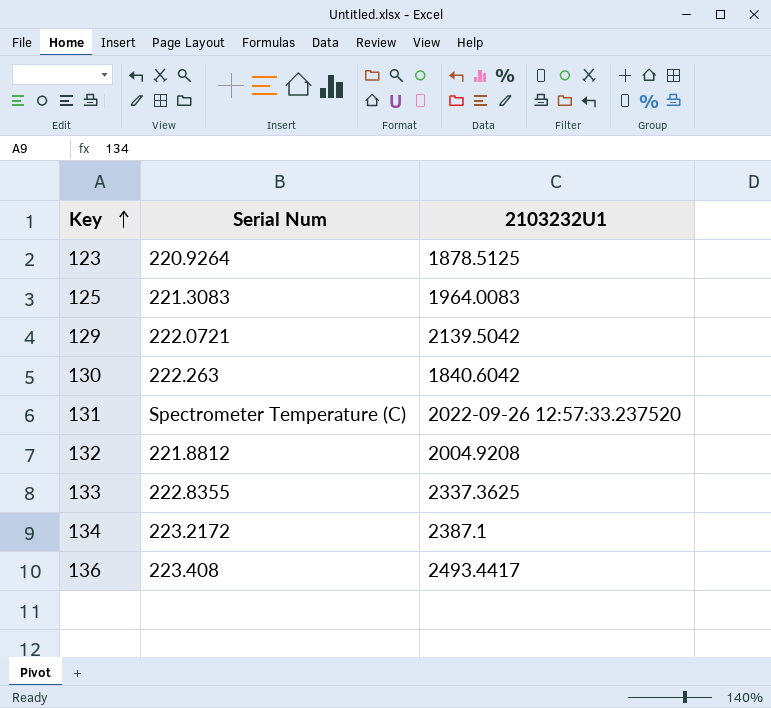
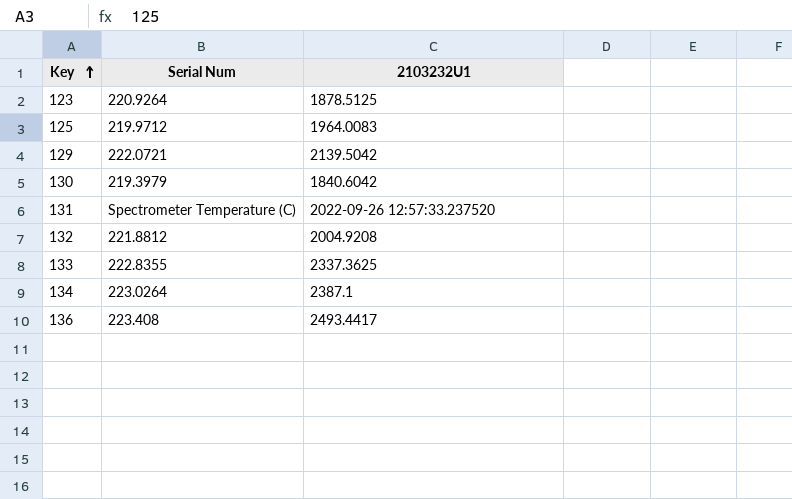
125 | Serial Num: 221.3083 -> 219.9712
130 | Serial Num: 222.263 -> 219.3979
134 | Serial Num: 223.2172 -> 223.0264

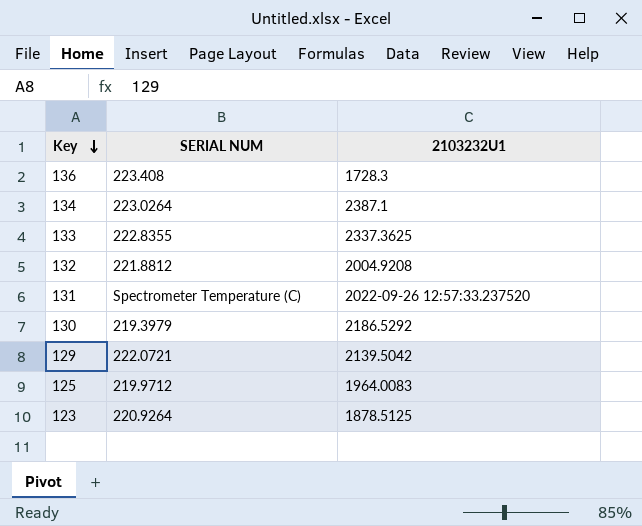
row order: Key ascending -> Key descending
column name: Serial Num -> SERIAL NUM
136 | 2103232U1: 2493.4417 -> 1728.3
130 | 2103232U1: 1840.6042 -> 2186.5292

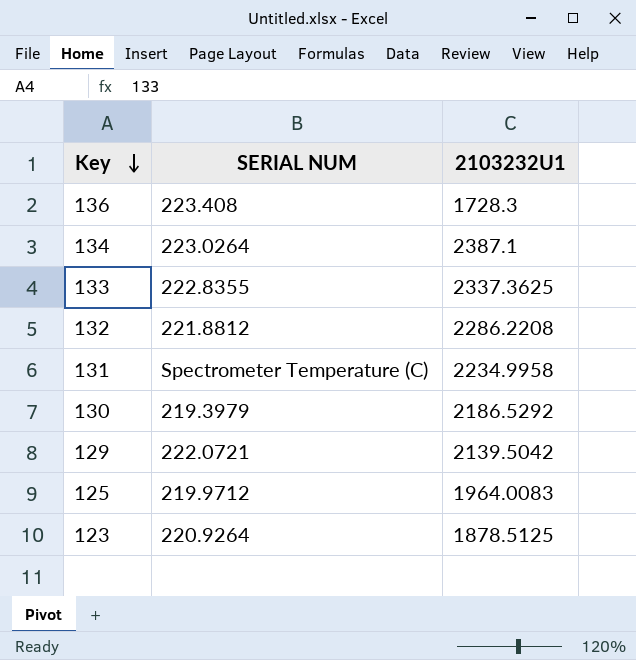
132 | 2103232U1: 2004.9208 -> 2286.2208
131 | 2103232U1: 2022-09-26 12:57:33.237520 -> 2234.9958

